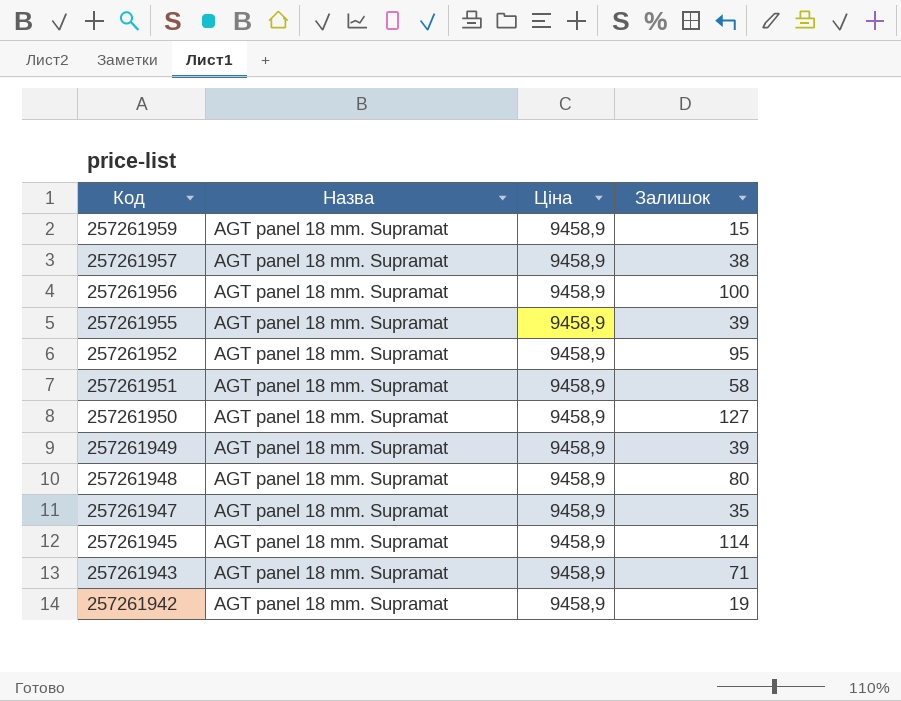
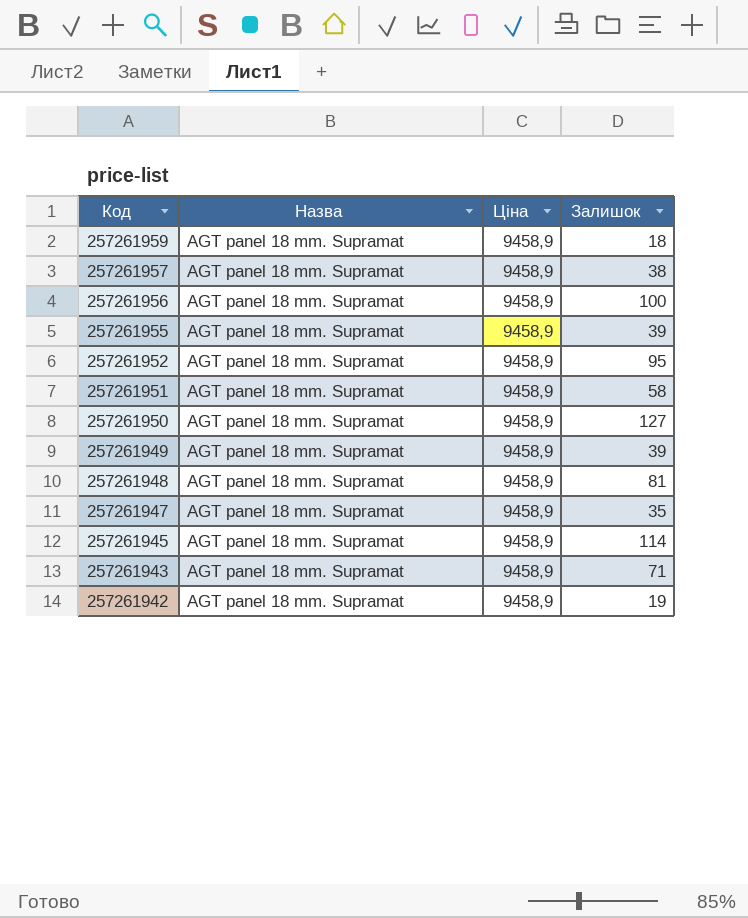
257261959 | Залишок: 15 -> 18
257261948 | Залишок: 80 -> 81

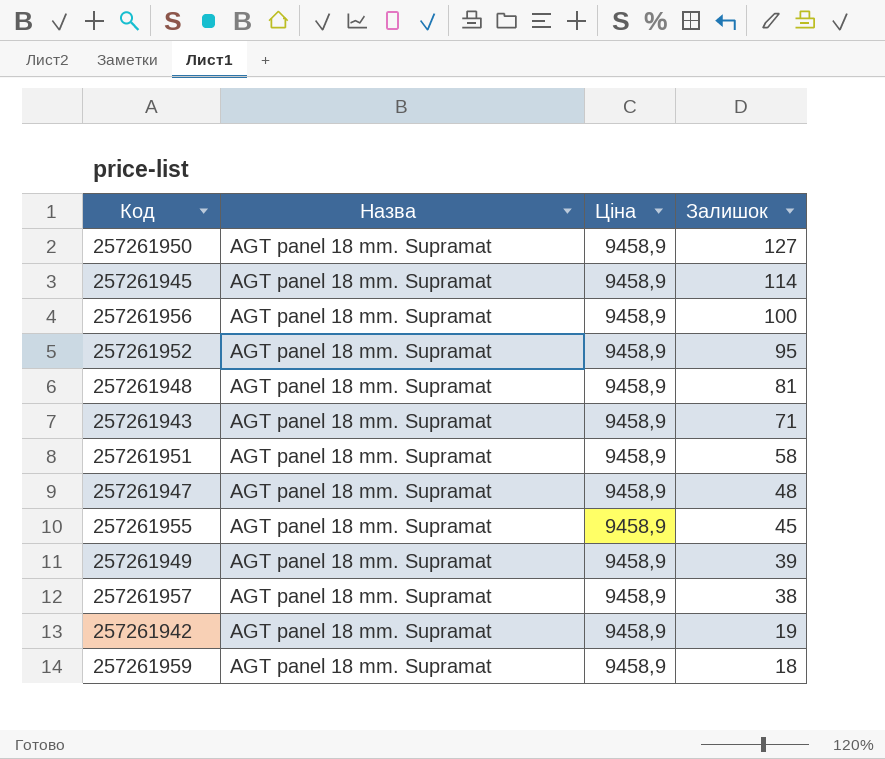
row order: Код descending -> Залишок descending
257261947 | Залишок: 35 -> 48
257261955 | Залишок: 39 -> 45

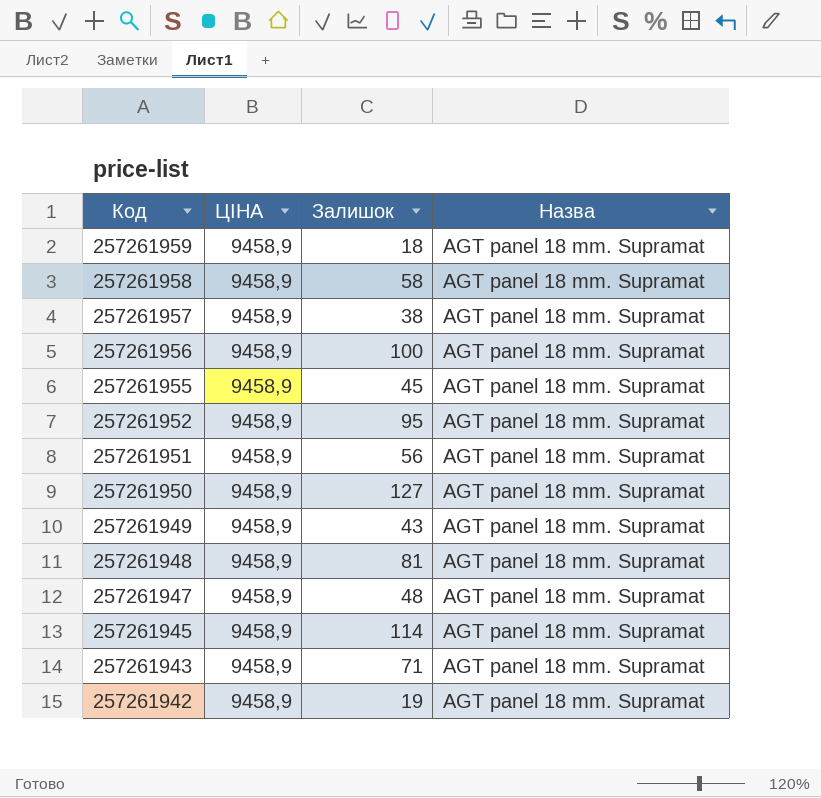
row order: Залишок descending -> Код descending
column name: Ціна -> ЦІНА
column Назва | position: 2 -> 4
row 257261958: none -> 9458,9 | 58 | AGT panel 18 mm. Supramat
257261951 | Залишок: 58 -> 56
257261949 | Залишок: 39 -> 43

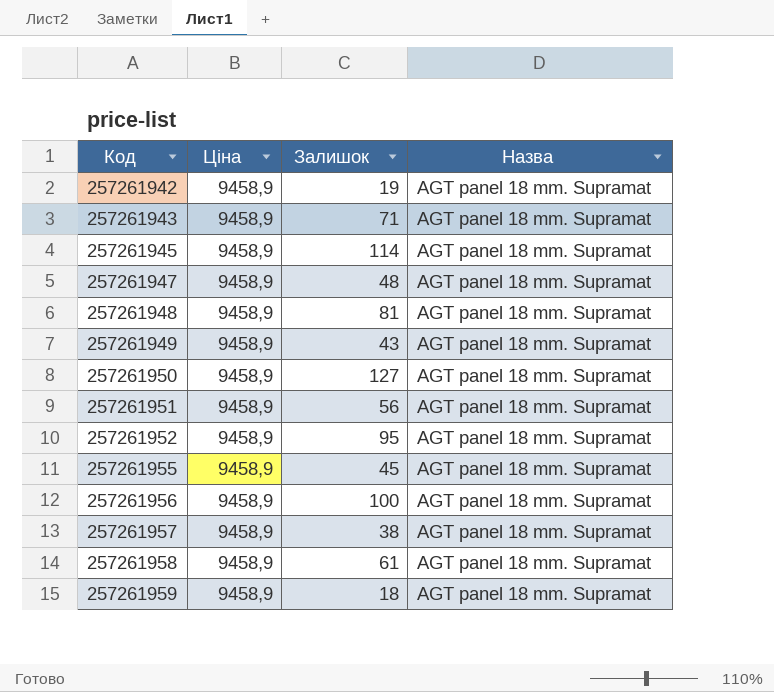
row order: Код descending -> Код ascending
column name: ЦІНА -> Ціна
257261958 | Залишок: 58 -> 61

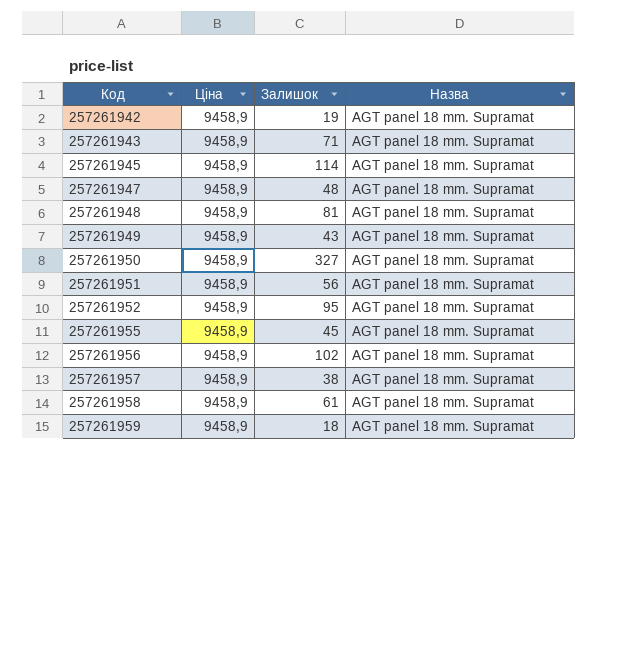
257261950 | Залишок: 127 -> 327
257261956 | Залишок: 100 -> 102

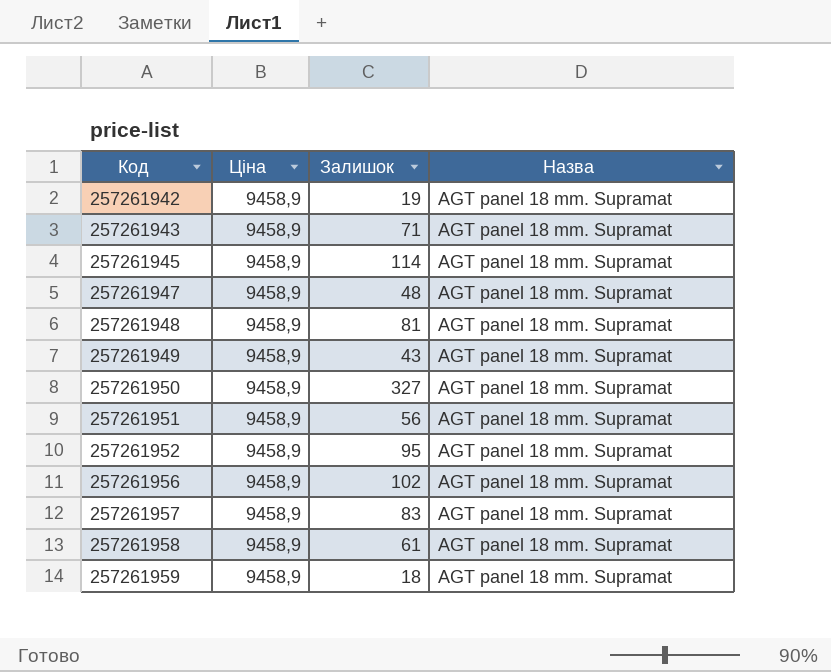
row 257261955: 9458,9 | 45 | AGT panel 18 mm. Supramat -> none
257261957 | Залишок: 38 -> 83

